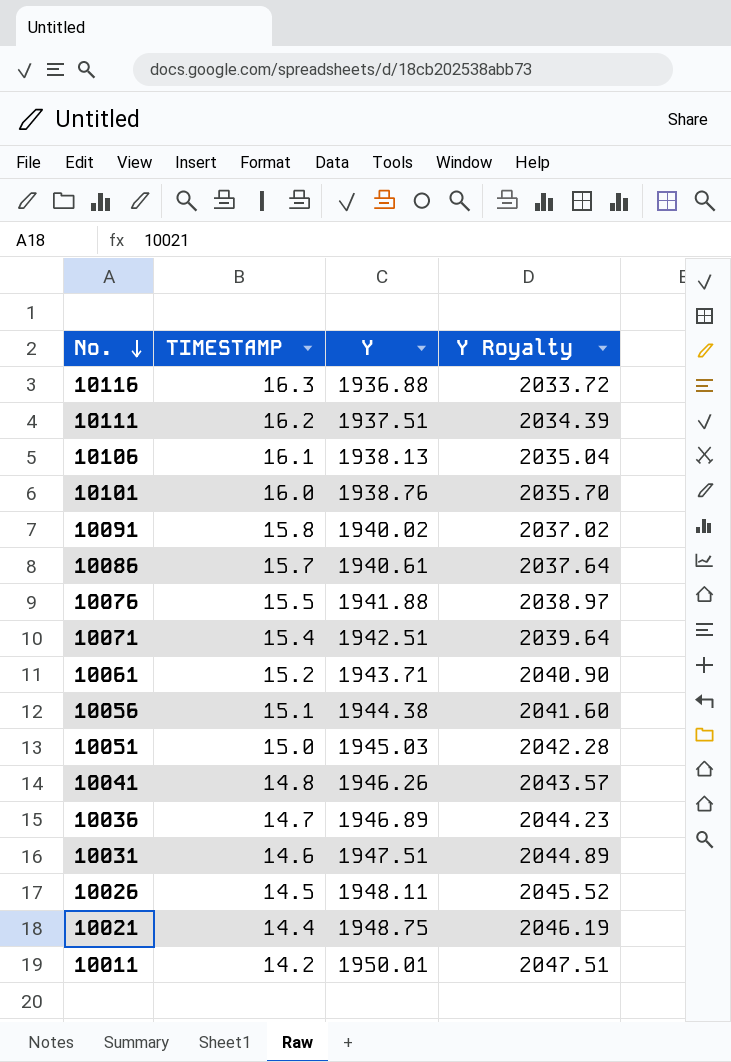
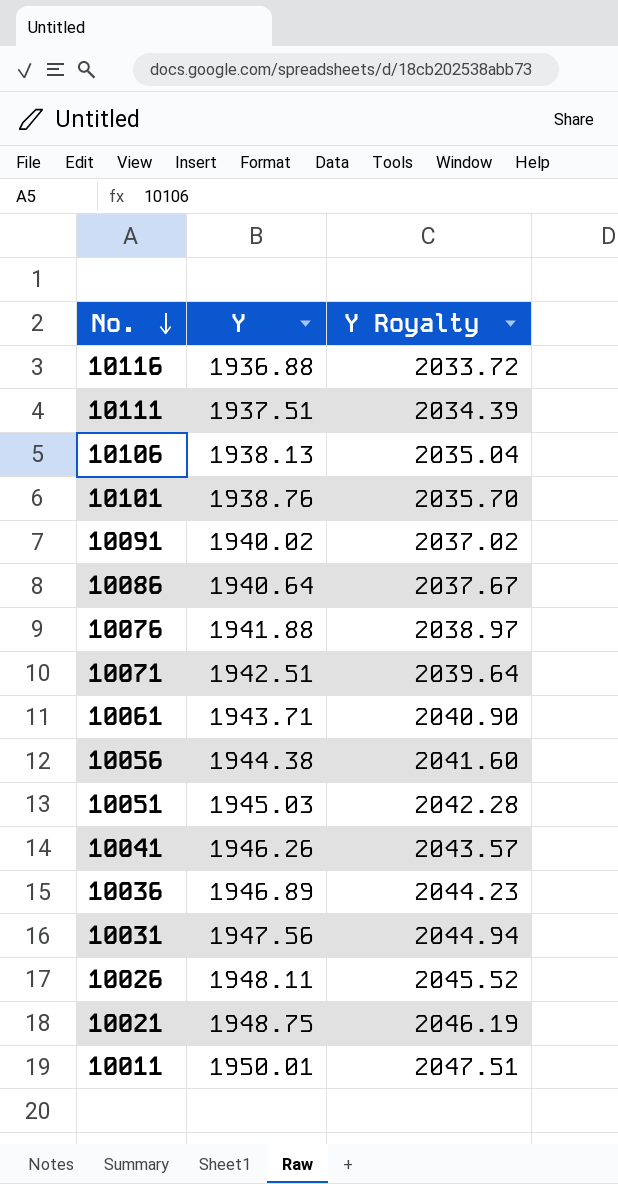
column TIMESTAMP | position: 2 -> none
10086 | Y: 1940.61 -> 1940.64
10086 | Y Royalty: 2037.64 -> 2037.67
10031 | Y: 1947.51 -> 1947.56
10031 | Y Royalty: 2044.89 -> 2044.94

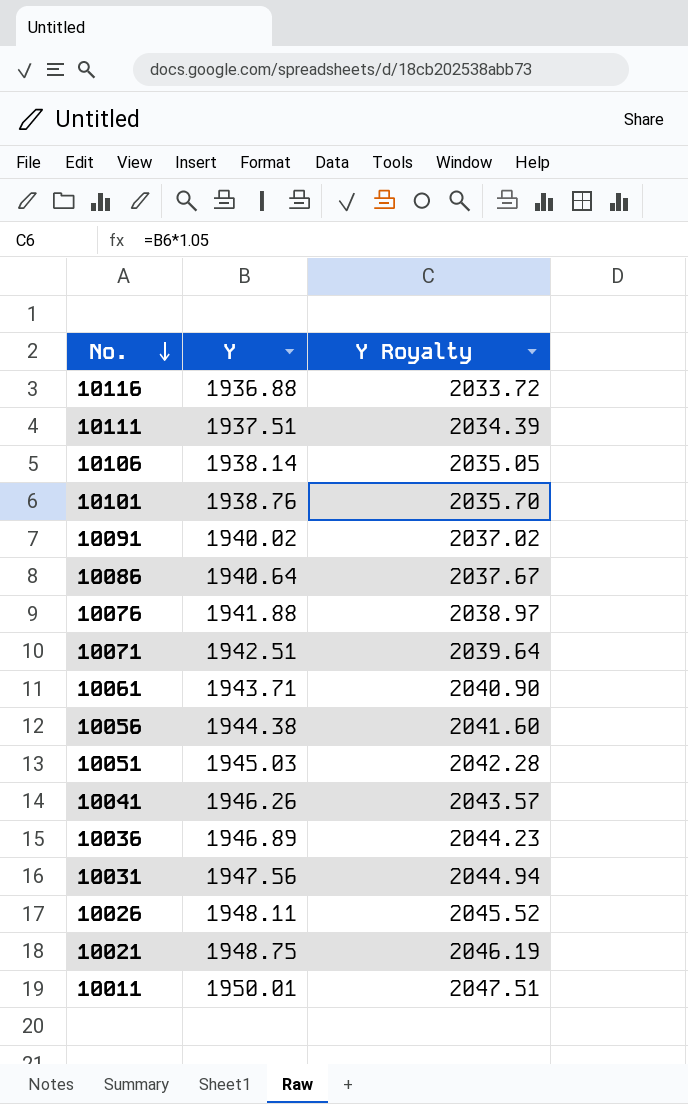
10106 | Y: 1938.13 -> 1938.14
10106 | Y Royalty: 2035.04 -> 2035.05

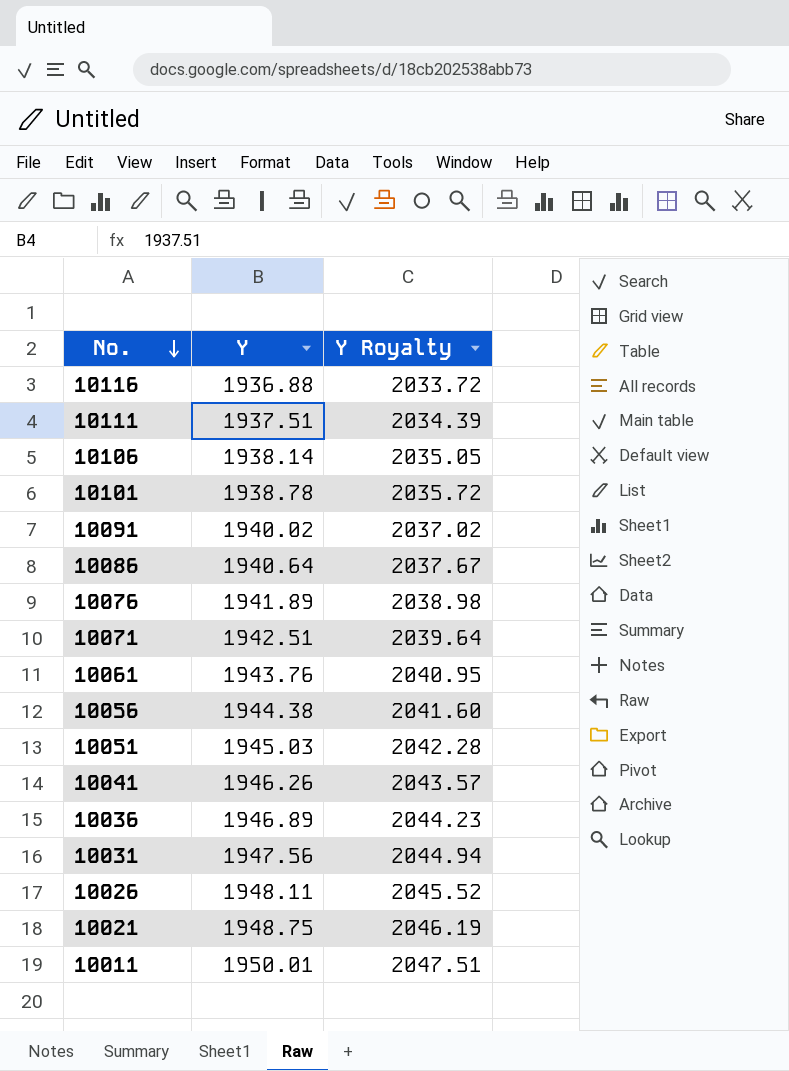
10101 | Y: 1938.76 -> 1938.78
10101 | Y Royalty: 2035.70 -> 2035.72
10076 | Y: 1941.88 -> 1941.89
10076 | Y Royalty: 2038.97 -> 2038.98
10061 | Y: 1943.71 -> 1943.76
10061 | Y Royalty: 2040.90 -> 2040.95

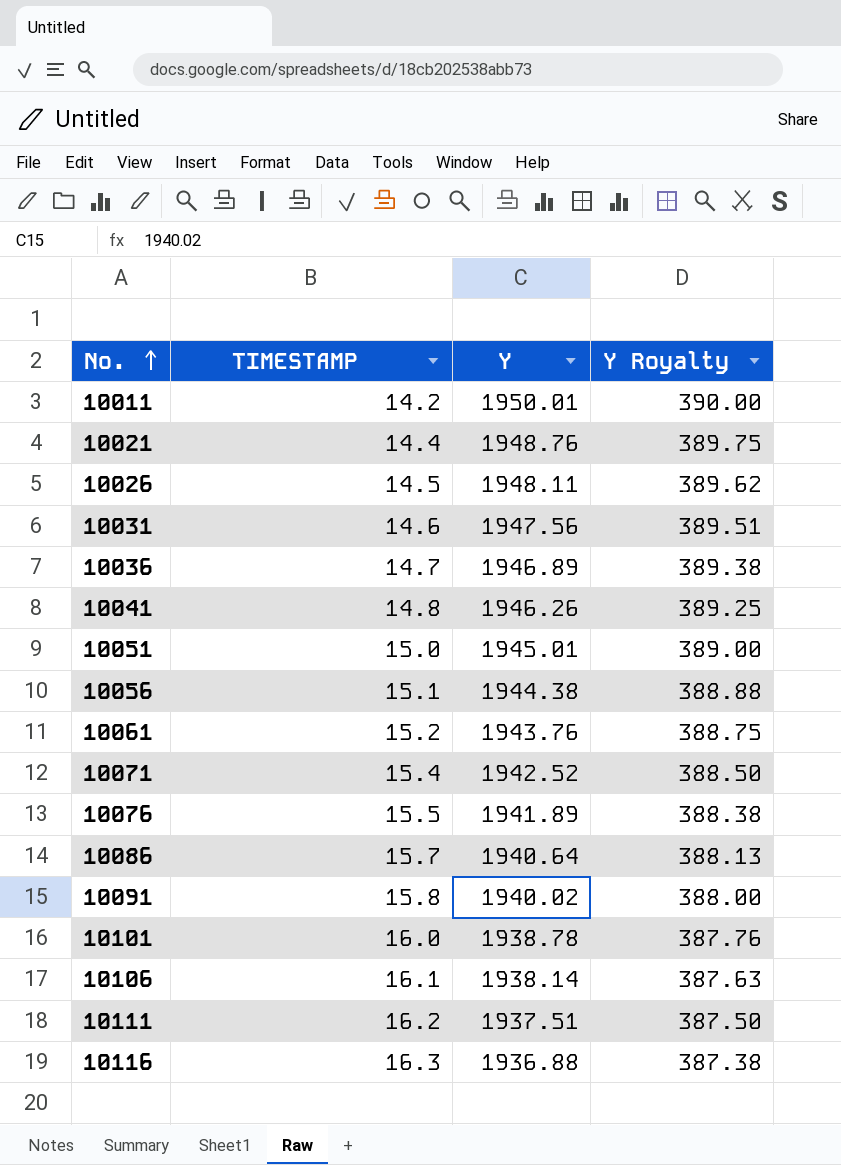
row order: No. descending -> No. ascending
column TIMESTAMP | position: none -> 2
column Y Royalty | formula: [Y] * 1.05 -> [Y] * 0.2
10021 | Y: 1948.75 -> 1948.76
10051 | Y: 1945.03 -> 1945.01
10071 | Y: 1942.51 -> 1942.52

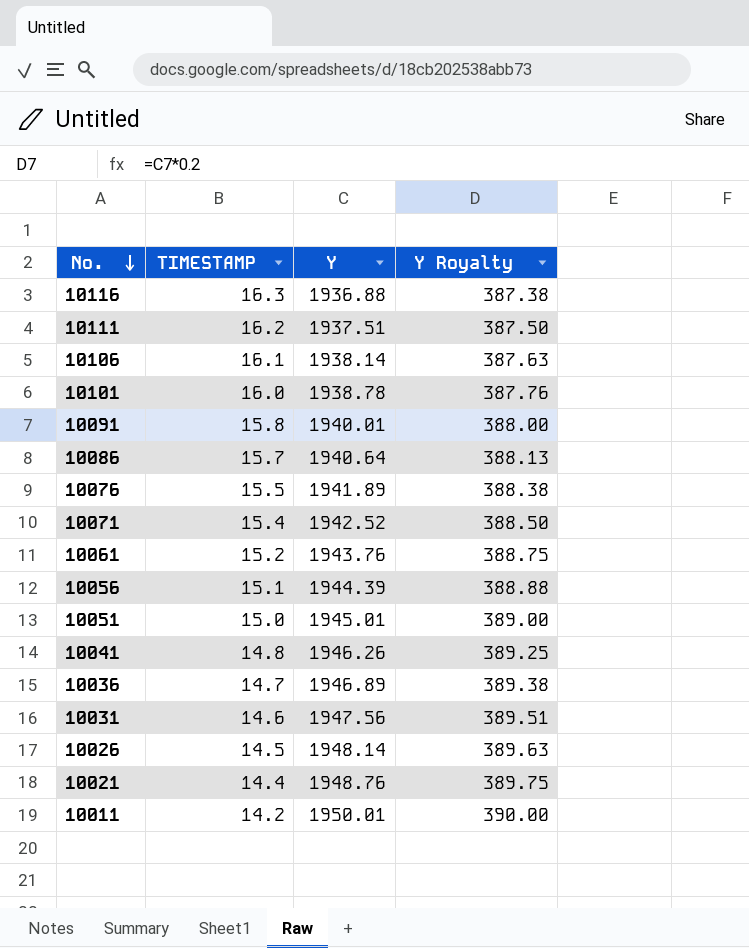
row order: No. ascending -> No. descending
10091 | Y: 1940.02 -> 1940.01
10056 | Y: 1944.38 -> 1944.39
10026 | Y: 1948.11 -> 1948.14
10026 | Y Royalty: 389.62 -> 389.63

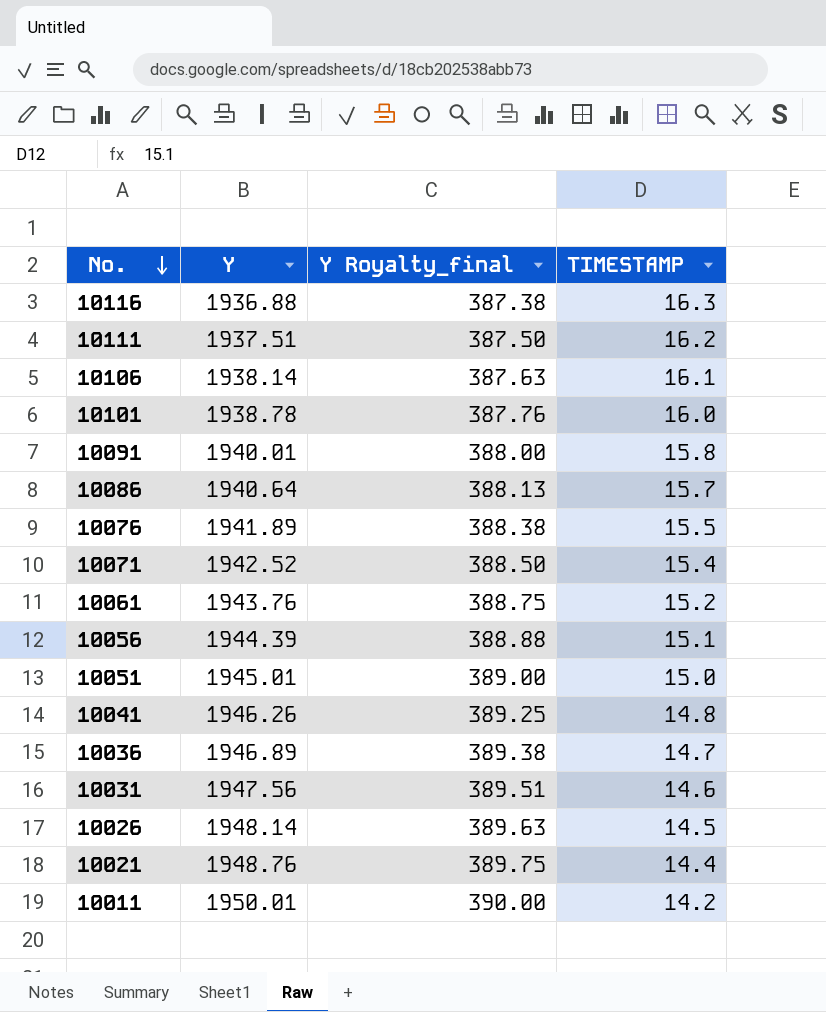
column name: Y Royalty -> Y Royalty_final
column TIMESTAMP | position: 2 -> 4

